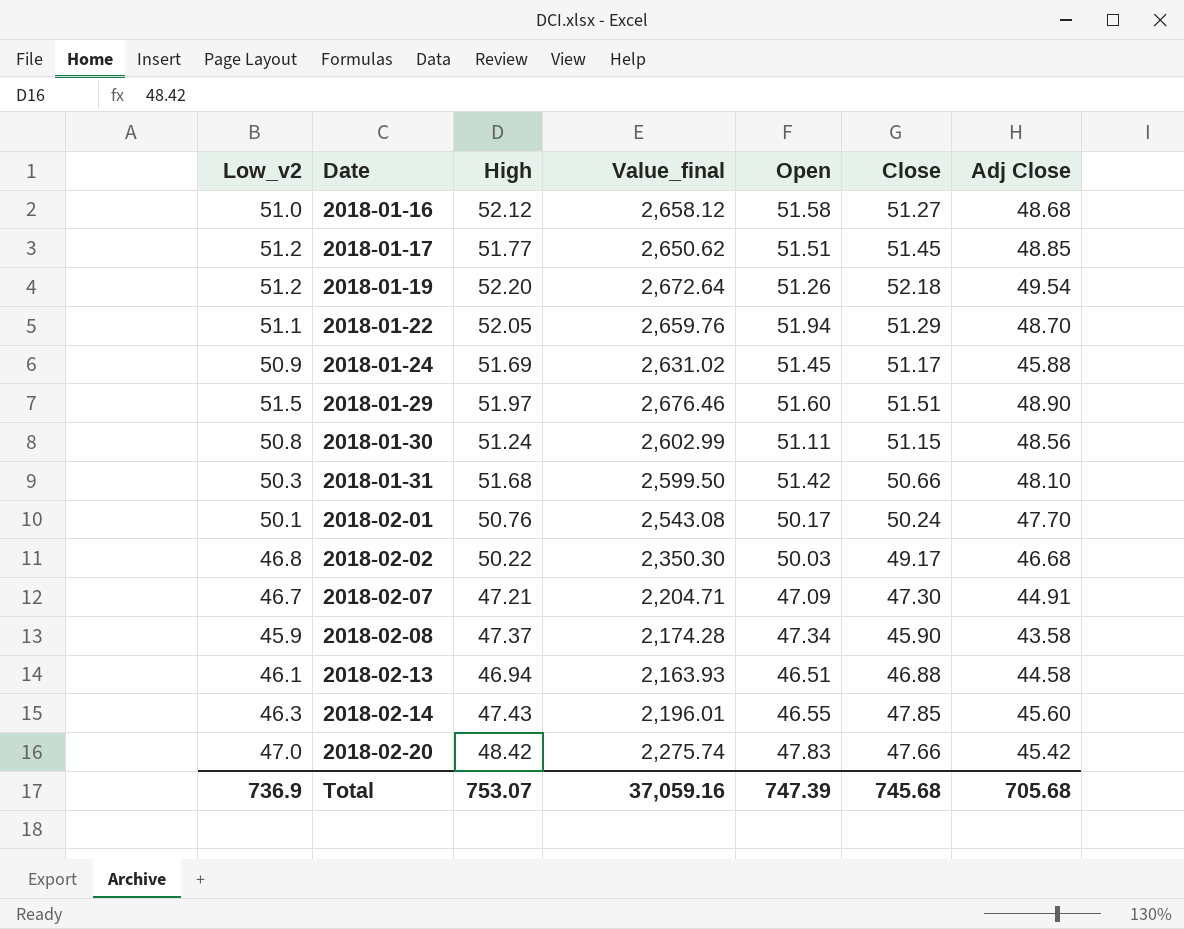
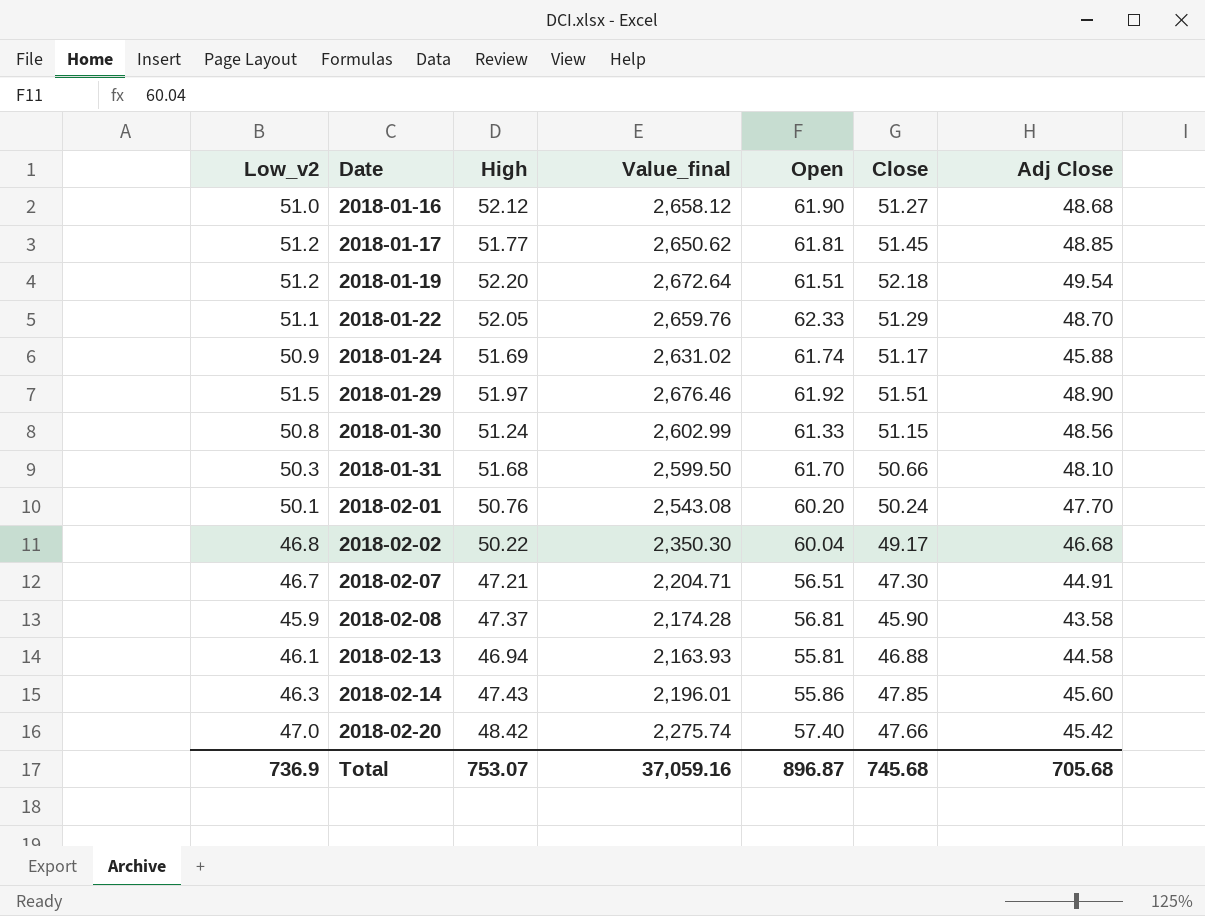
2018-01-16 | Open: 51.58 -> 61.90
2018-01-17 | Open: 51.51 -> 61.81
2018-01-19 | Open: 51.26 -> 61.51
2018-01-22 | Open: 51.94 -> 62.33
2018-01-24 | Open: 51.45 -> 61.74
2018-01-29 | Open: 51.60 -> 61.92
2018-01-30 | Open: 51.11 -> 61.33
2018-01-31 | Open: 51.42 -> 61.70
2018-02-01 | Open: 50.17 -> 60.20
2018-02-02 | Open: 50.03 -> 60.04
2018-02-07 | Open: 47.09 -> 56.51
2018-02-08 | Open: 47.34 -> 56.81
2018-02-13 | Open: 46.51 -> 55.81
2018-02-14 | Open: 46.55 -> 55.86
2018-02-20 | Open: 47.83 -> 57.40
Total | Open: 747.39 -> 896.87

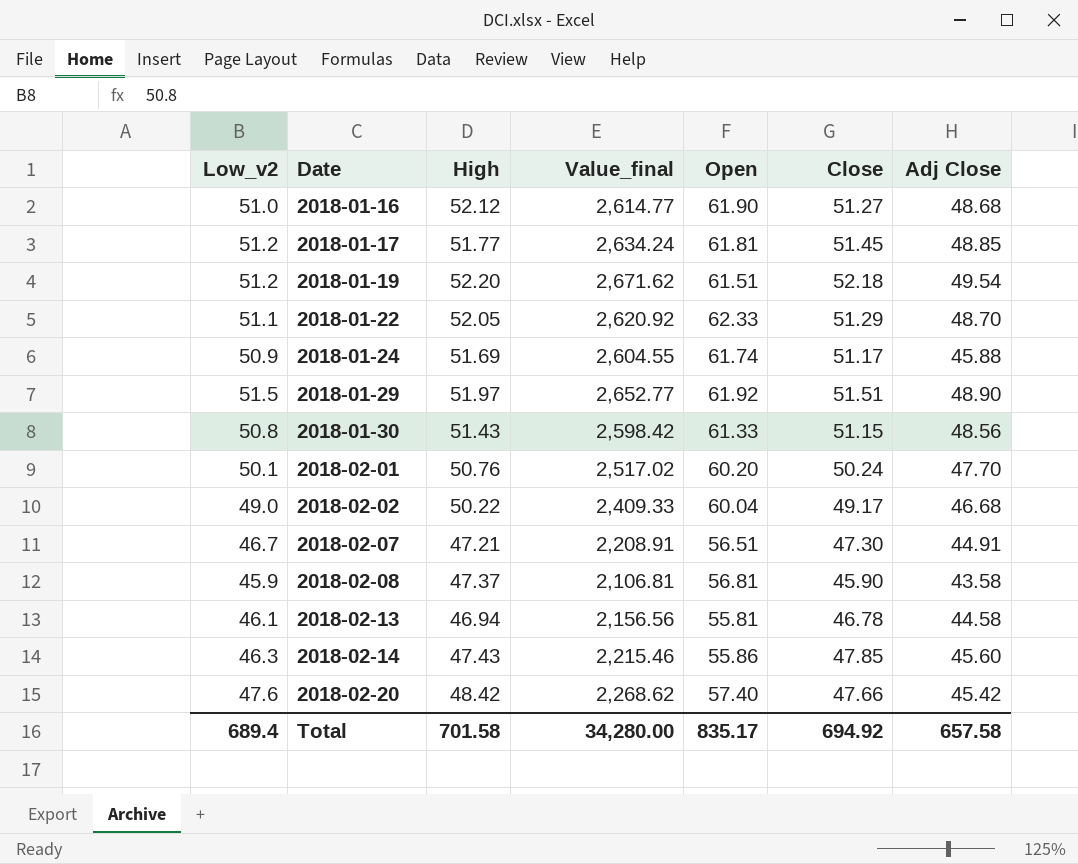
column Value_final | formula: [Low_v2] * [High] -> [Low_v2] * [Close]
row 2018-01-31: 50.3 | 51.68 | 2,599.50 | 61.70 | 50.66 | 48.10 -> none
2018-01-30 | High: 51.24 -> 51.43
2018-02-02 | Low_v2: 46.8 -> 49.0
2018-02-13 | Close: 46.88 -> 46.78
2018-02-20 | Low_v2: 47.0 -> 47.6
Total | Low_v2: 736.9 -> 689.4
Total | High: 753.07 -> 701.58
Total | Value_final: 37,059.16 -> 34,280.00
Total | Open: 896.87 -> 835.17
Total | Close: 745.68 -> 694.92
Total | Adj Close: 705.68 -> 657.58

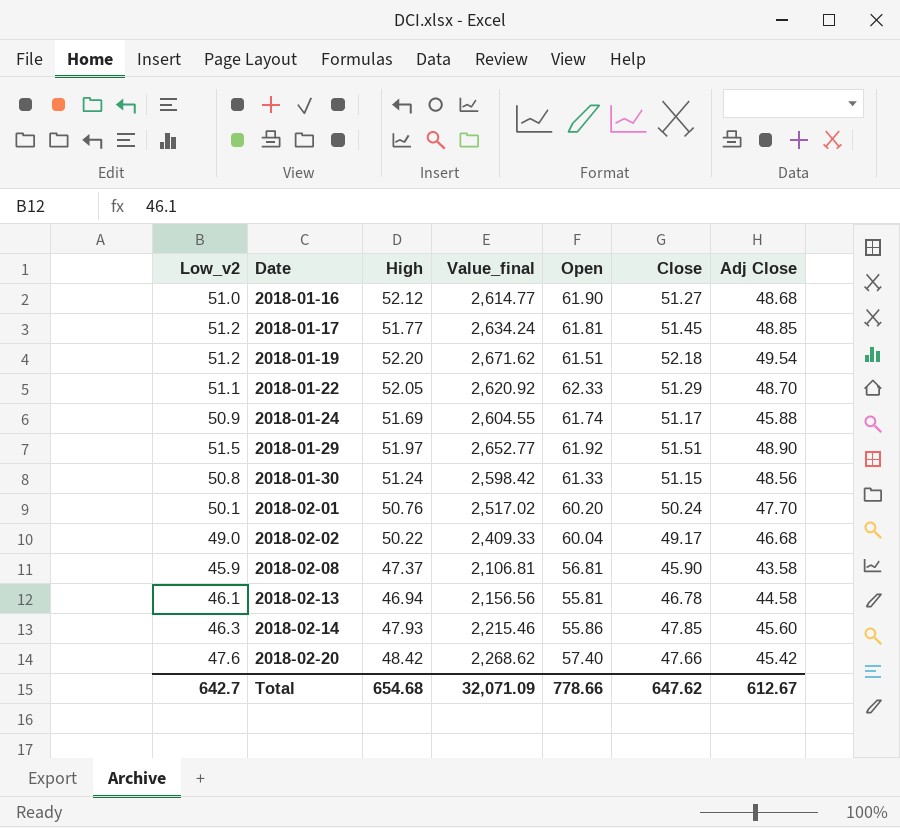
row 2018-02-07: 46.7 | 47.21 | 2,208.91 | 56.51 | 47.30 | 44.91 -> none
2018-01-30 | High: 51.43 -> 51.24
2018-02-14 | High: 47.43 -> 47.93
Total | Low_v2: 689.4 -> 642.7
Total | High: 701.58 -> 654.68
Total | Value_final: 34,280.00 -> 32,071.09
Total | Open: 835.17 -> 778.66
Total | Close: 694.92 -> 647.62
Total | Adj Close: 657.58 -> 612.67

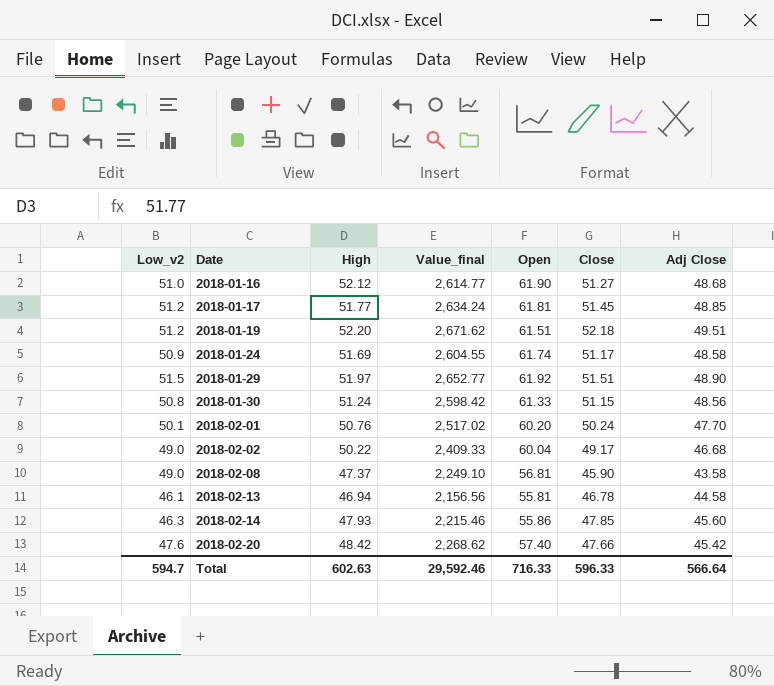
row 2018-01-22: 51.1 | 52.05 | 2,620.92 | 62.33 | 51.29 | 48.70 -> none
2018-01-19 | Adj Close: 49.54 -> 49.51
2018-01-24 | Adj Close: 45.88 -> 48.58
2018-02-08 | Low_v2: 45.9 -> 49.0
2018-02-08 | Value_final: 2,106.81 -> 2,249.10
Total | Low_v2: 642.7 -> 594.7
Total | High: 654.68 -> 602.63
Total | Value_final: 32,071.09 -> 29,592.46
Total | Open: 778.66 -> 716.33
Total | Close: 647.62 -> 596.33
Total | Adj Close: 612.67 -> 566.64

